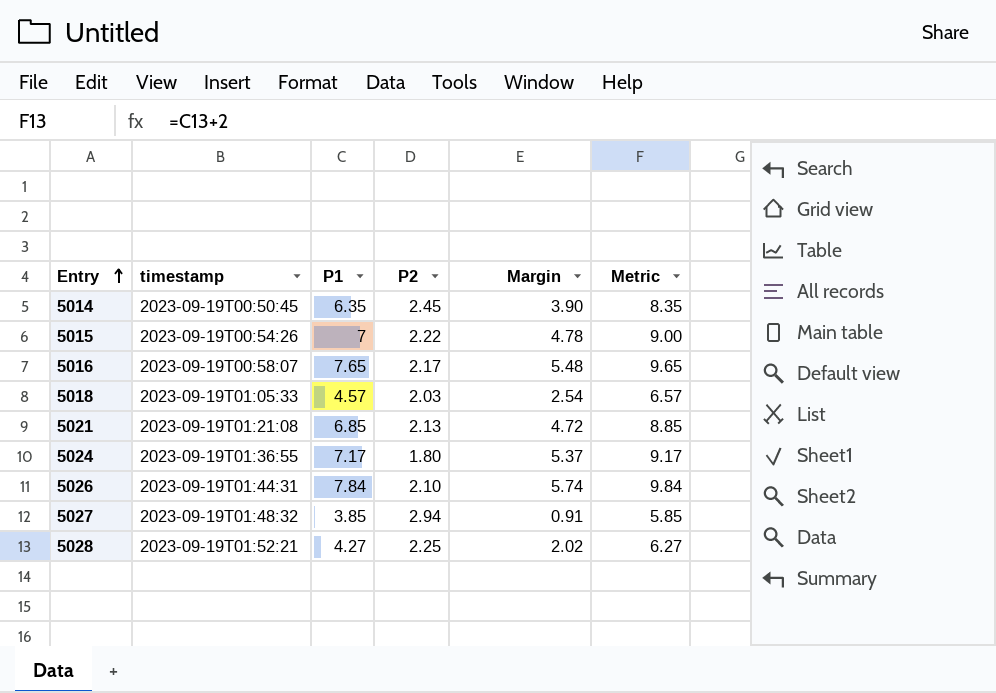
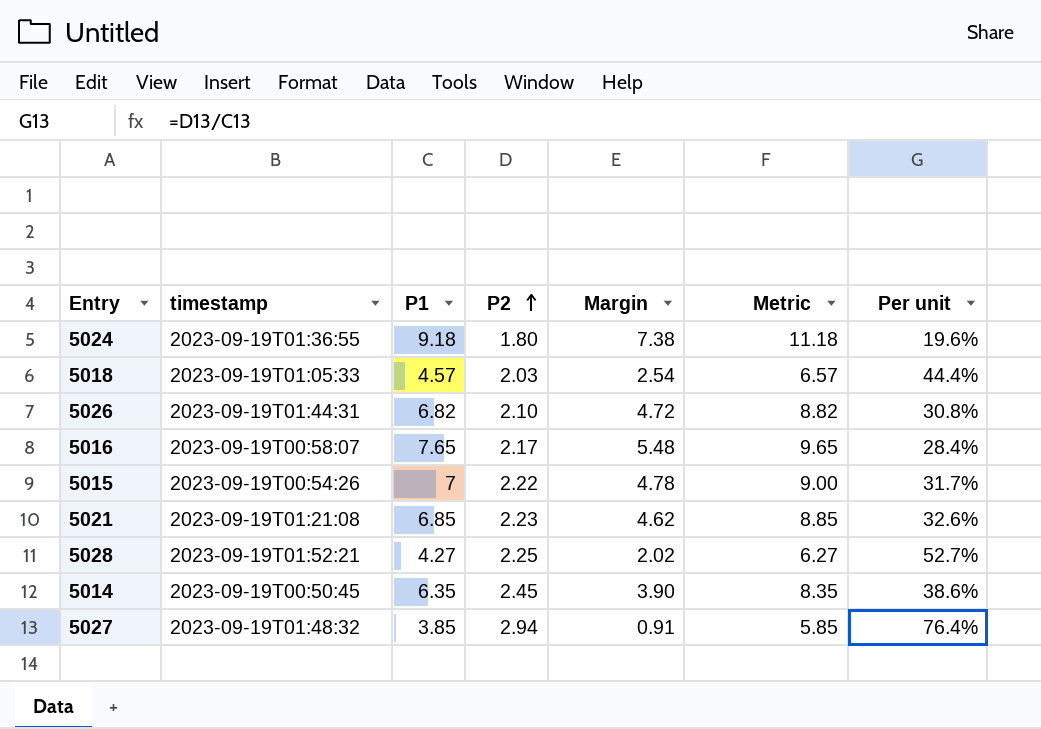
row order: Entry ascending -> P2 ascending
column Per unit | formula: none -> [P2] / [P1]
5024 | P1: 7.17 -> 9.18
5024 | Margin: 5.37 -> 7.38
5024 | Metric: 9.17 -> 11.18
5026 | P1: 7.84 -> 6.82
5026 | Margin: 5.74 -> 4.72
5026 | Metric: 9.84 -> 8.82
5021 | P2: 2.13 -> 2.23
5021 | Margin: 4.72 -> 4.62

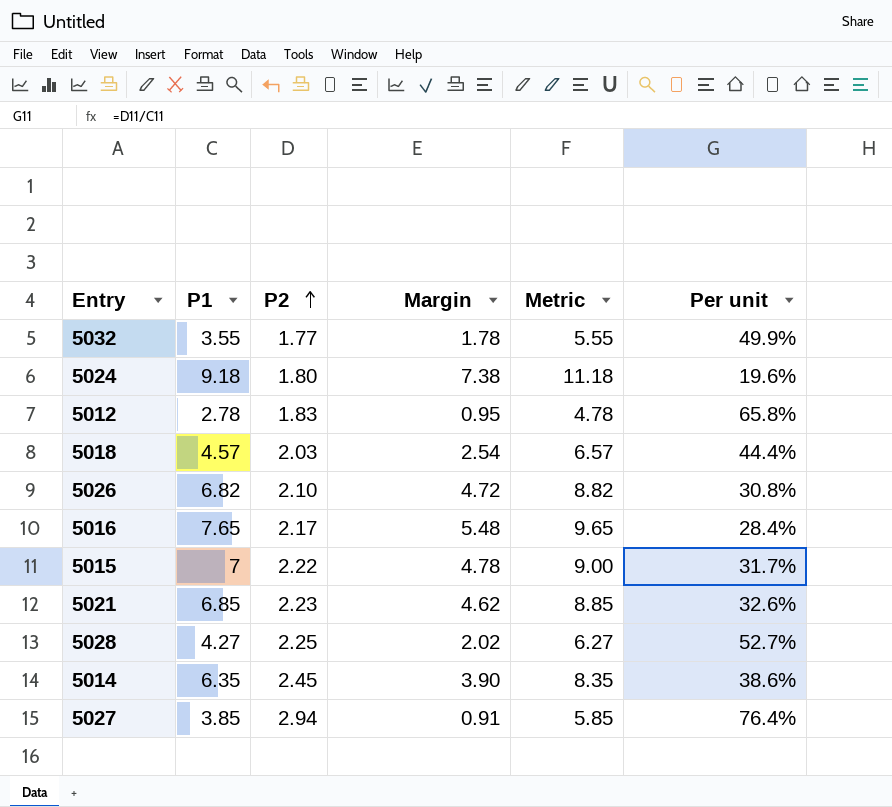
column timestamp | position: 2 -> none
row 5032: none -> 3.55 | 1.77 | 1.78 | 5.55 | 49.9%
row 5012: none -> 2.78 | 1.83 | 0.95 | 4.78 | 65.8%

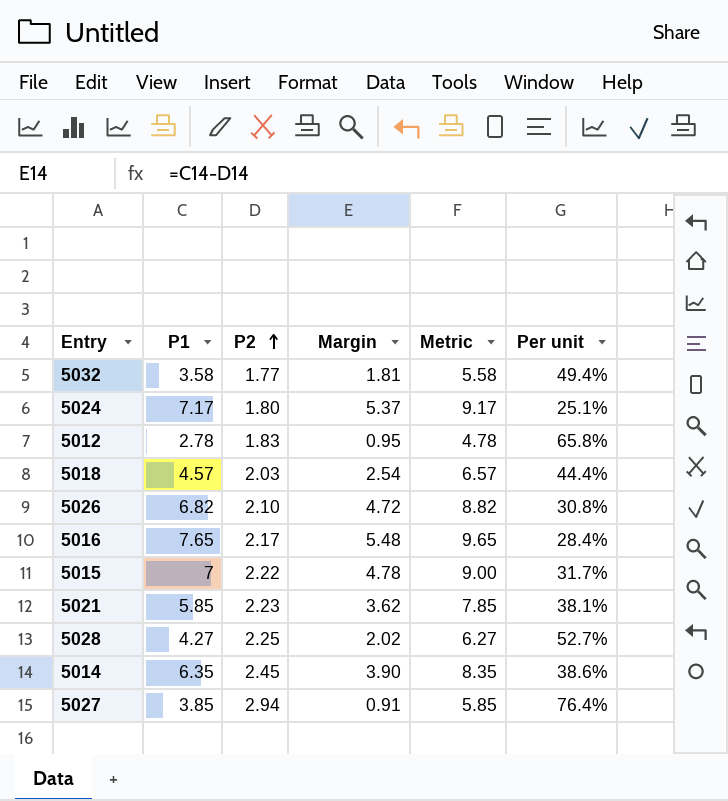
5032 | P1: 3.55 -> 3.58
5032 | Margin: 1.78 -> 1.81
5032 | Metric: 5.55 -> 5.58
5032 | Per unit: 49.9% -> 49.4%
5024 | P1: 9.18 -> 7.17
5024 | Margin: 7.38 -> 5.37
5024 | Metric: 11.18 -> 9.17
5024 | Per unit: 19.6% -> 25.1%
5021 | P1: 6.85 -> 5.85
5021 | Margin: 4.62 -> 3.62
5021 | Metric: 8.85 -> 7.85
5021 | Per unit: 32.6% -> 38.1%

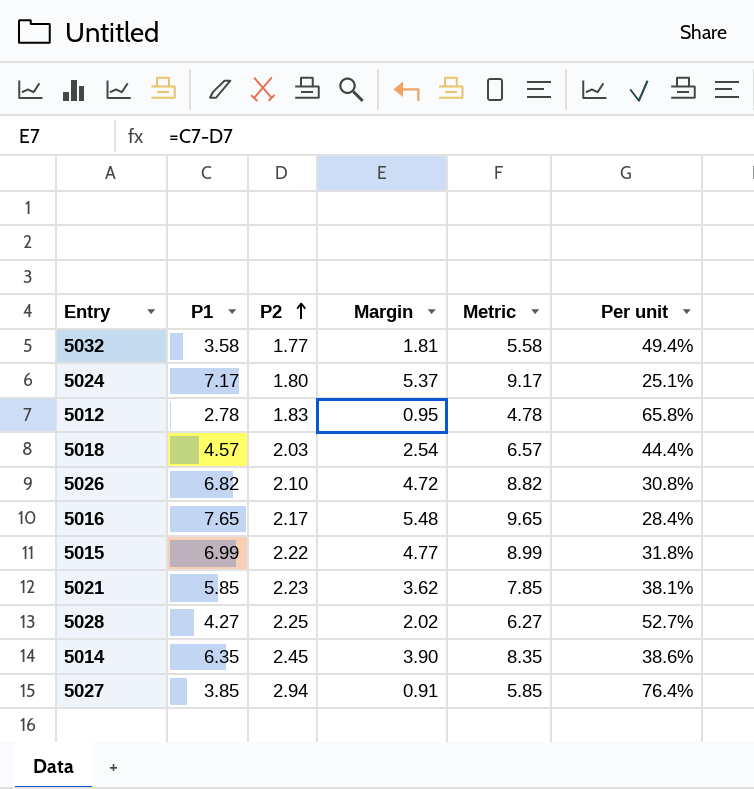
5015 | P1: 7 -> 6.99
5015 | Margin: 4.78 -> 4.77
5015 | Metric: 9.00 -> 8.99
5015 | Per unit: 31.7% -> 31.8%

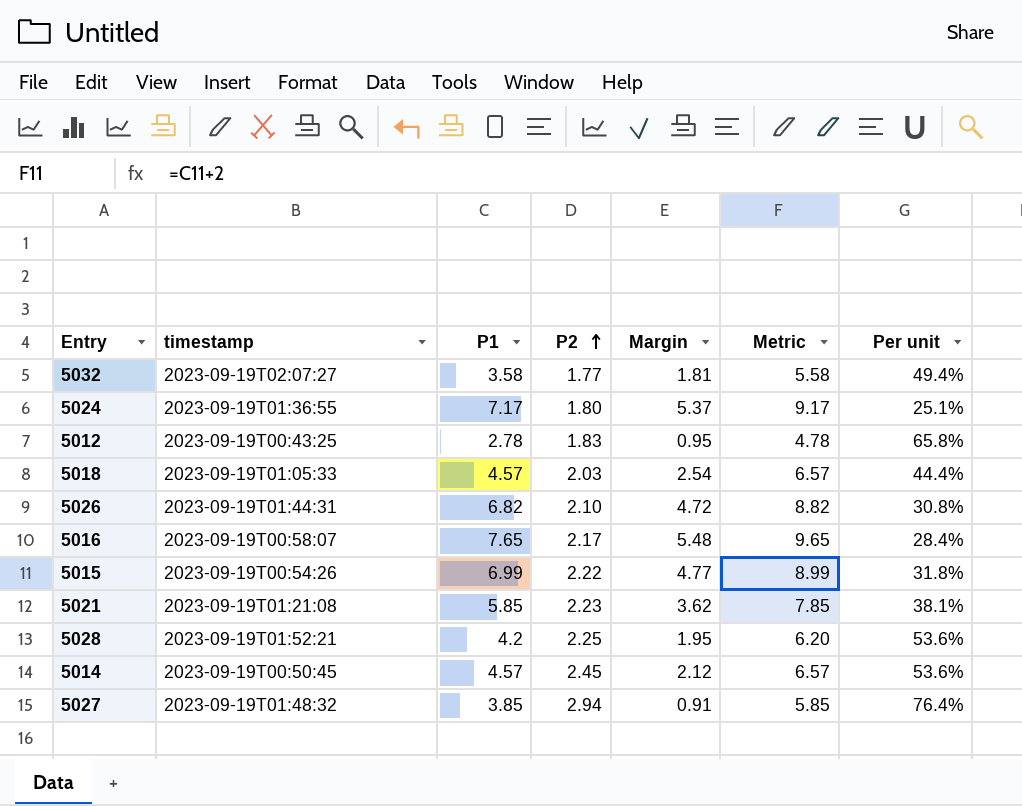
column timestamp | position: none -> 2
5028 | P1: 4.27 -> 4.2
5028 | Margin: 2.02 -> 1.95
5028 | Metric: 6.27 -> 6.20
5028 | Per unit: 52.7% -> 53.6%
5014 | P1: 6.35 -> 4.57
5014 | Margin: 3.90 -> 2.12
5014 | Metric: 8.35 -> 6.57
5014 | Per unit: 38.6% -> 53.6%

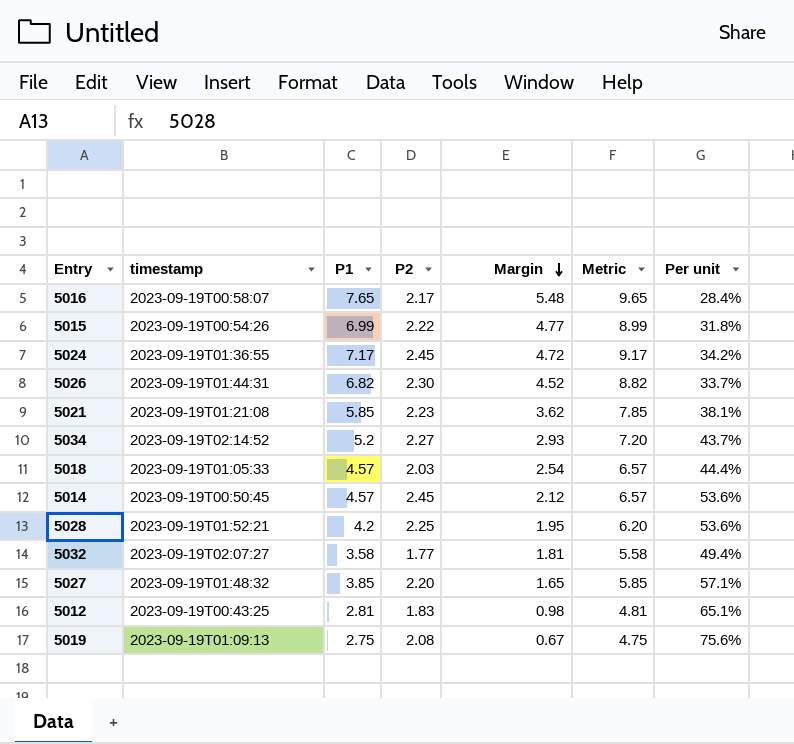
row order: P2 ascending -> Margin descending
5024 | P2: 1.80 -> 2.45
5024 | Margin: 5.37 -> 4.72
5024 | Per unit: 25.1% -> 34.2%
5026 | P2: 2.10 -> 2.30
5026 | Margin: 4.72 -> 4.52
5026 | Per unit: 30.8% -> 33.7%
row 5034: none -> 2023-09-19T02:14:52 | 5.2 | 2.27 | 2.93 | 7.20 | 43.7%
5027 | P2: 2.94 -> 2.20
5027 | Margin: 0.91 -> 1.65
5027 | Per unit: 76.4% -> 57.1%
5012 | P1: 2.78 -> 2.81
5012 | Margin: 0.95 -> 0.98
5012 | Metric: 4.78 -> 4.81
5012 | Per unit: 65.8% -> 65.1%
row 5019: none -> 2023-09-19T01:09:13 | 2.75 | 2.08 | 0.67 | 4.75 | 75.6%

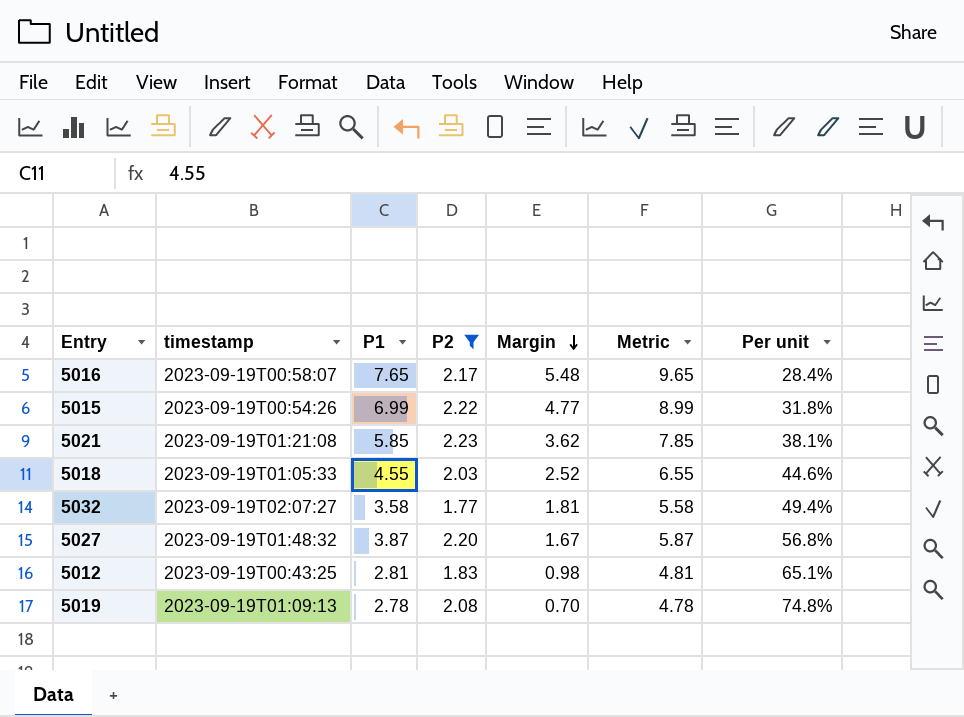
filter: none -> P2 <= 2.23
5018 | P1: 4.57 -> 4.55
5018 | Margin: 2.54 -> 2.52
5018 | Metric: 6.57 -> 6.55
5018 | Per unit: 44.4% -> 44.6%
5027 | P1: 3.85 -> 3.87
5027 | Margin: 1.65 -> 1.67
5027 | Metric: 5.85 -> 5.87
5027 | Per unit: 57.1% -> 56.8%
5019 | P1: 2.75 -> 2.78
5019 | Margin: 0.67 -> 0.70
5019 | Metric: 4.75 -> 4.78
5019 | Per unit: 75.6% -> 74.8%

